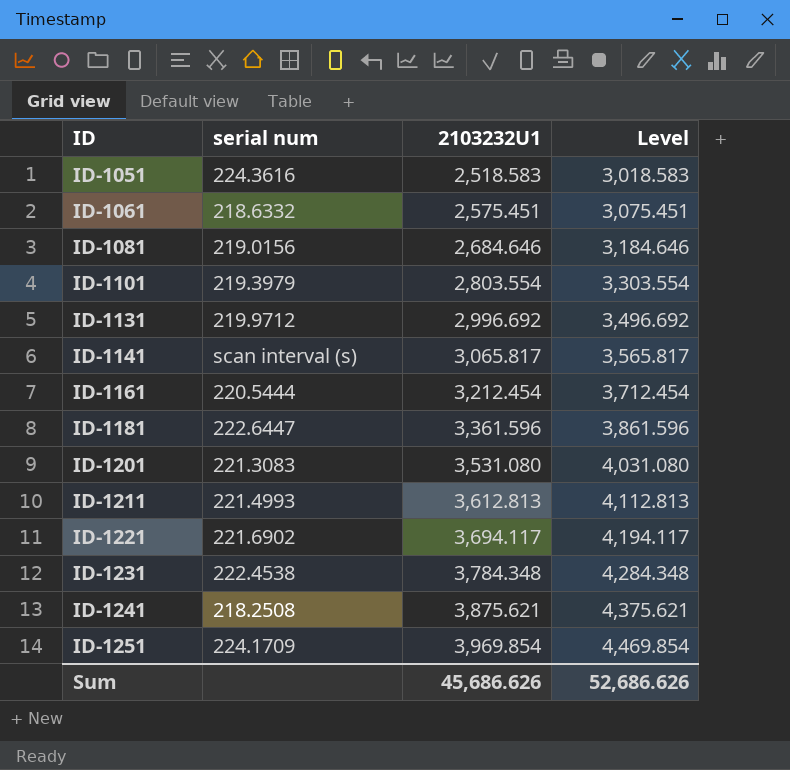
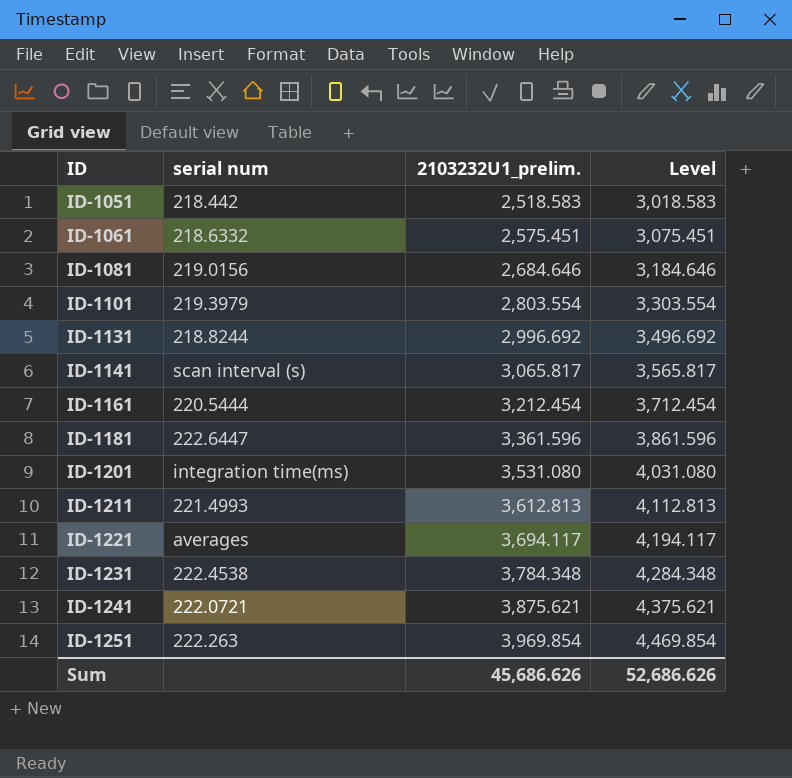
column name: 2103232U1 -> 2103232U1_prelim.
ID-1051 | serial num: 224.3616 -> 218.442
ID-1131 | serial num: 219.9712 -> 218.8244
ID-1201 | serial num: 221.3083 -> integration time(ms)
ID-1221 | serial num: 221.6902 -> averages
ID-1241 | serial num: 218.2508 -> 222.0721
ID-1251 | serial num: 224.1709 -> 222.263

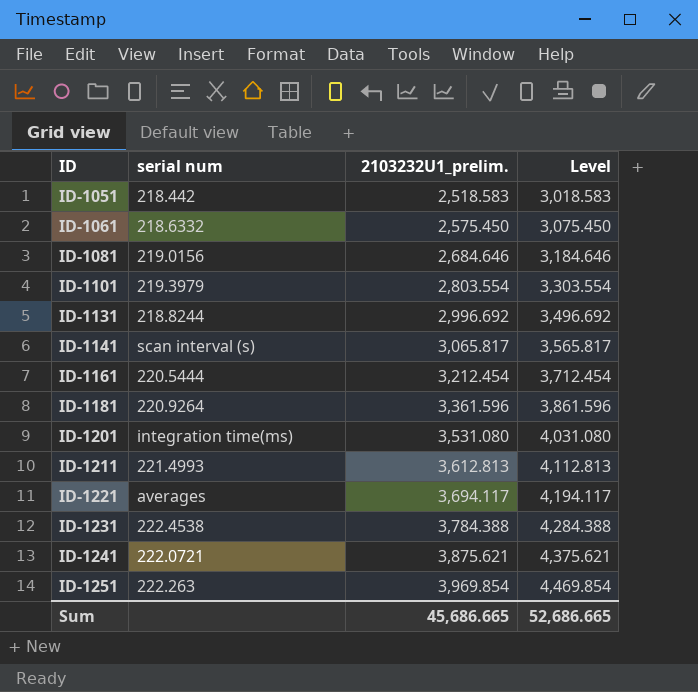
ID-1061 | 2103232U1_prelim.: 2,575.451 -> 2,575.450
ID-1061 | Level: 3,075.451 -> 3,075.450
ID-1181 | serial num: 222.6447 -> 220.9264
ID-1231 | 2103232U1_prelim.: 3,784.348 -> 3,784.388
ID-1231 | Level: 4,284.348 -> 4,284.388
Sum | 2103232U1_prelim.: 45,686.626 -> 45,686.665
Sum | Level: 52,686.626 -> 52,686.665

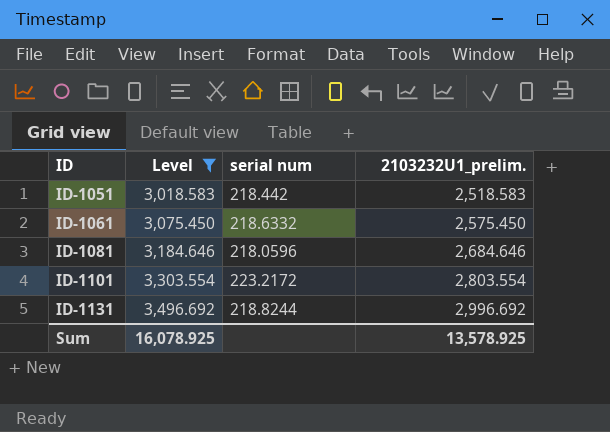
filter: none -> Level <= 3,496.692
column Level | position: 4 -> 2
ID-1081 | serial num: 219.0156 -> 218.0596
ID-1101 | serial num: 219.3979 -> 223.2172
Sum | Level: 52,686.665 -> 16,078.925
Sum | 2103232U1_prelim.: 45,686.665 -> 13,578.925

